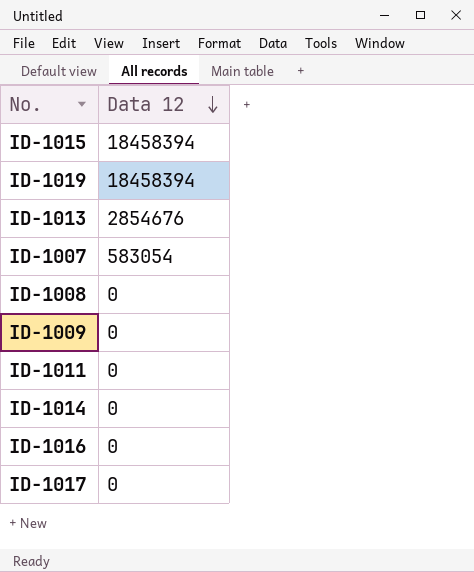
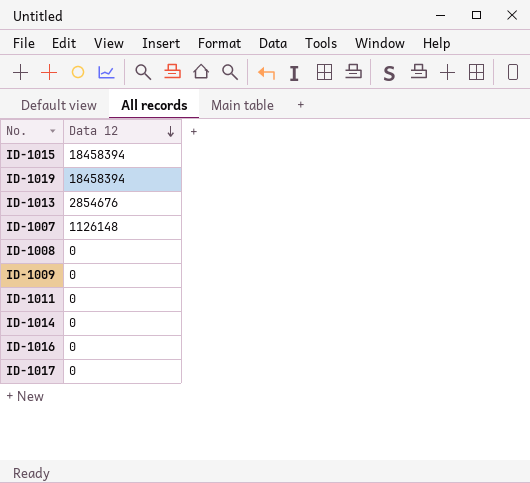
ID-1007 | Data 12: 583054 -> 1126148

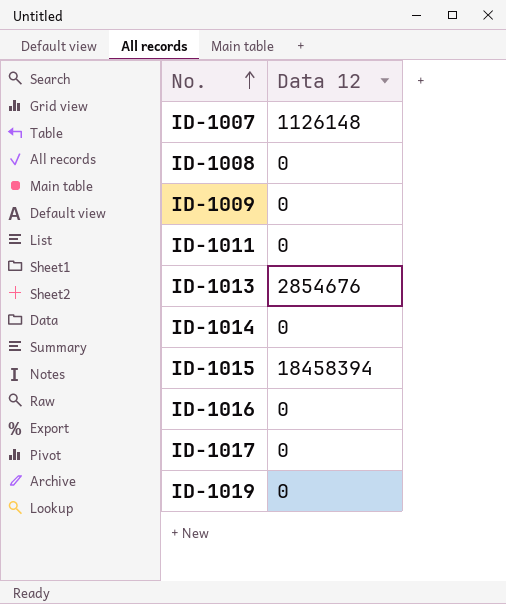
row order: Data 12 descending -> No. ascending
ID-1019 | Data 12: 18458394 -> 0

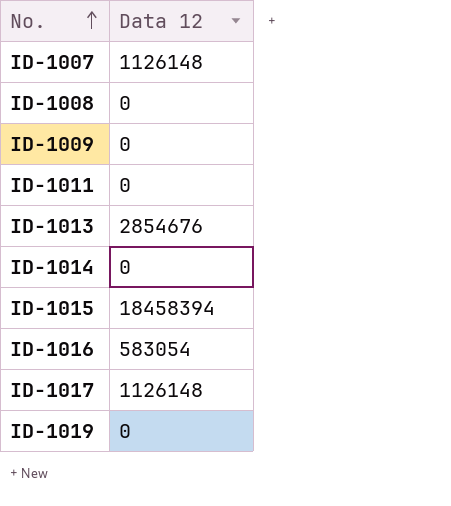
ID-1016 | Data 12: 0 -> 583054
ID-1017 | Data 12: 0 -> 1126148

